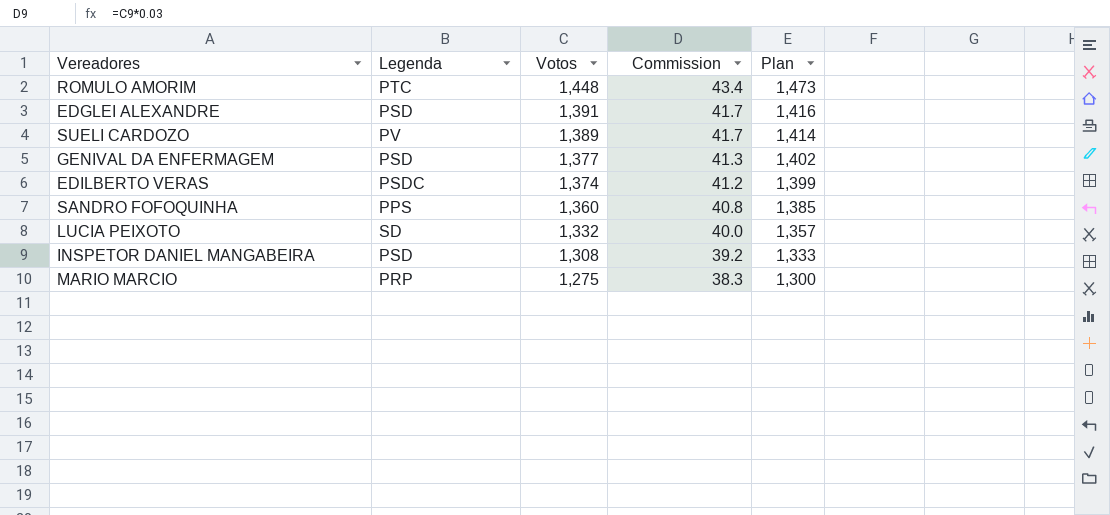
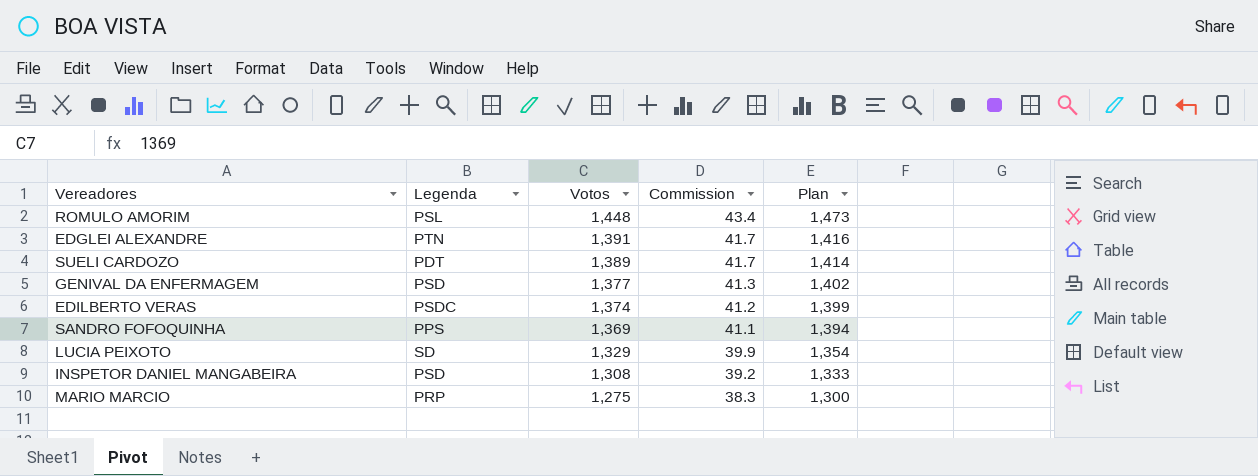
ROMULO AMORIM | Legenda: PTC -> PSL
EDGLEI ALEXANDRE | Legenda: PSD -> PTN
SUELI CARDOZO | Legenda: PV -> PDT
SANDRO FOFOQUINHA | Votos: 1,360 -> 1,369
SANDRO FOFOQUINHA | Commission: 40.8 -> 41.1
SANDRO FOFOQUINHA | Plan: 1,385 -> 1,394
LUCIA PEIXOTO | Votos: 1,332 -> 1,329
LUCIA PEIXOTO | Commission: 40.0 -> 39.9
LUCIA PEIXOTO | Plan: 1,357 -> 1,354

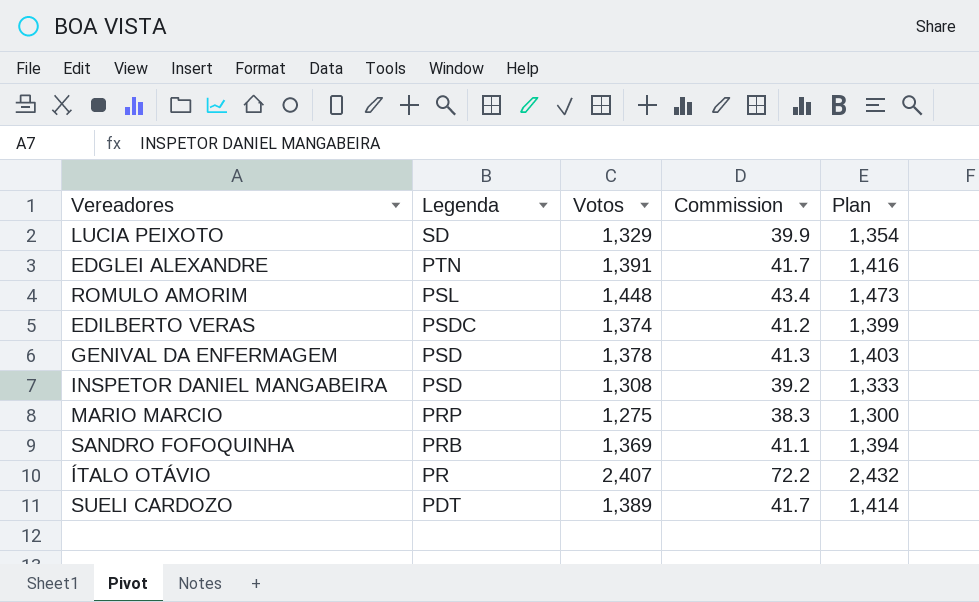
row order: Votos descending -> Legenda descending
GENIVAL DA ENFERMAGEM | Votos: 1,377 -> 1,378
GENIVAL DA ENFERMAGEM | Plan: 1,402 -> 1,403
SANDRO FOFOQUINHA | Legenda: PPS -> PRB
row ÍTALO OTÁVIO: none -> PR | 2,407 | 72.2 | 2,432

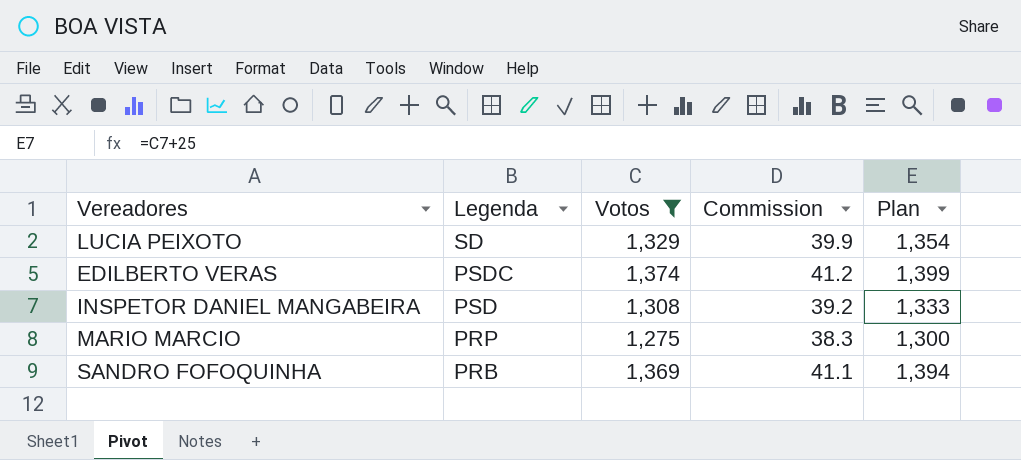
filter: none -> Votos <= 1,374

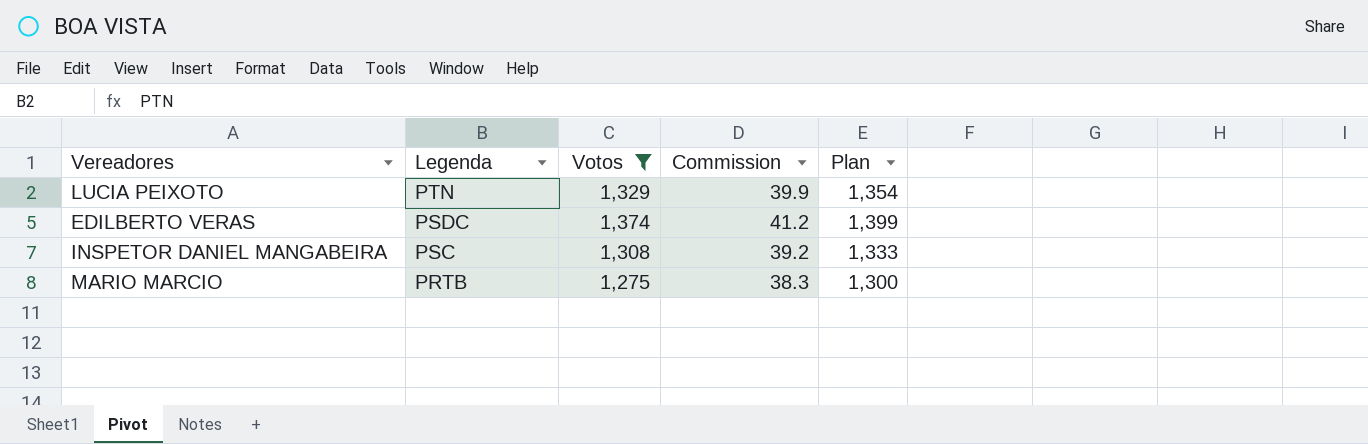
row SANDRO FOFOQUINHA: PRB | 1,369 | 41.1 | 1,394 -> none
LUCIA PEIXOTO | Legenda: SD -> PTN
INSPETOR DANIEL MANGABEIRA | Legenda: PSD -> PSC
MARIO MARCIO | Legenda: PRP -> PRTB

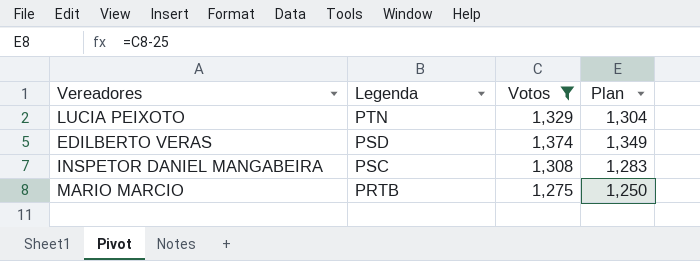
column Commission | formula: [Votos] * 0.03 -> none
column Plan | formula: [Votos] + 25 -> [Votos] - 25
EDILBERTO VERAS | Legenda: PSDC -> PSD

